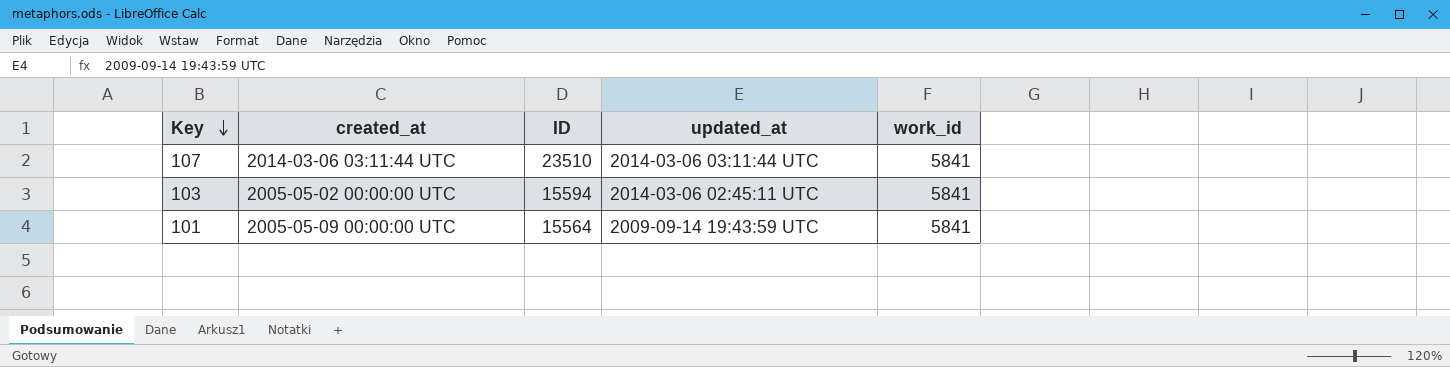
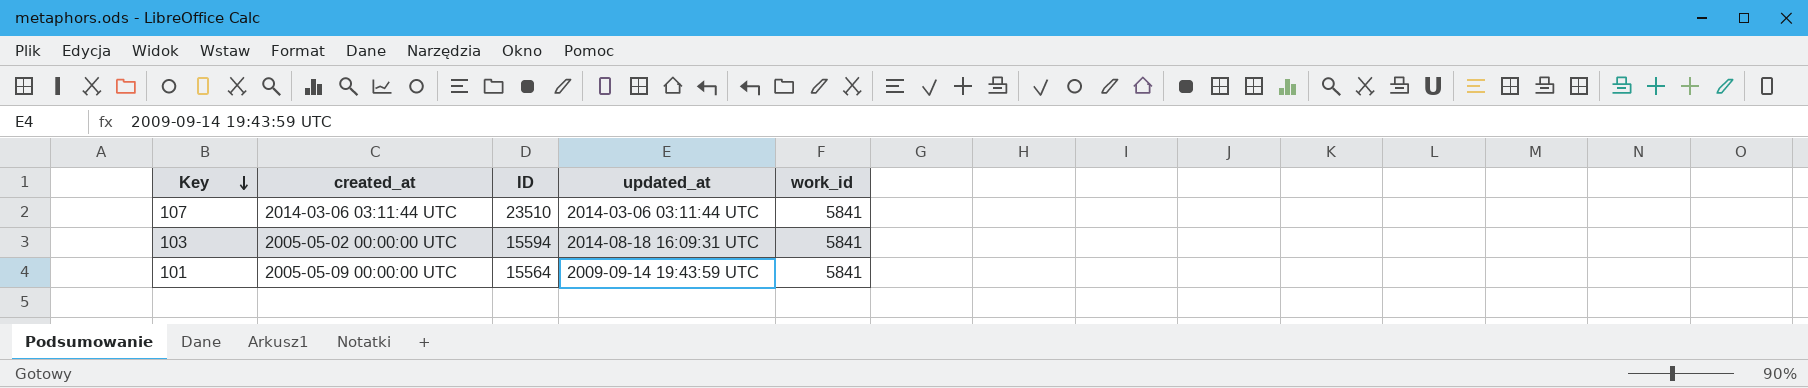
103 | updated_at: 2014-03-06 02:45:11 UTC -> 2014-08-18 16:09:31 UTC

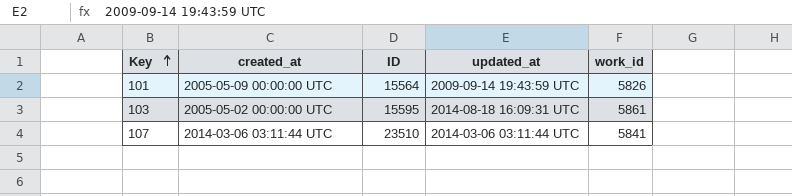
row order: Key descending -> Key ascending
101 | work_id: 5841 -> 5826
103 | ID: 15594 -> 15595
103 | work_id: 5841 -> 5861

